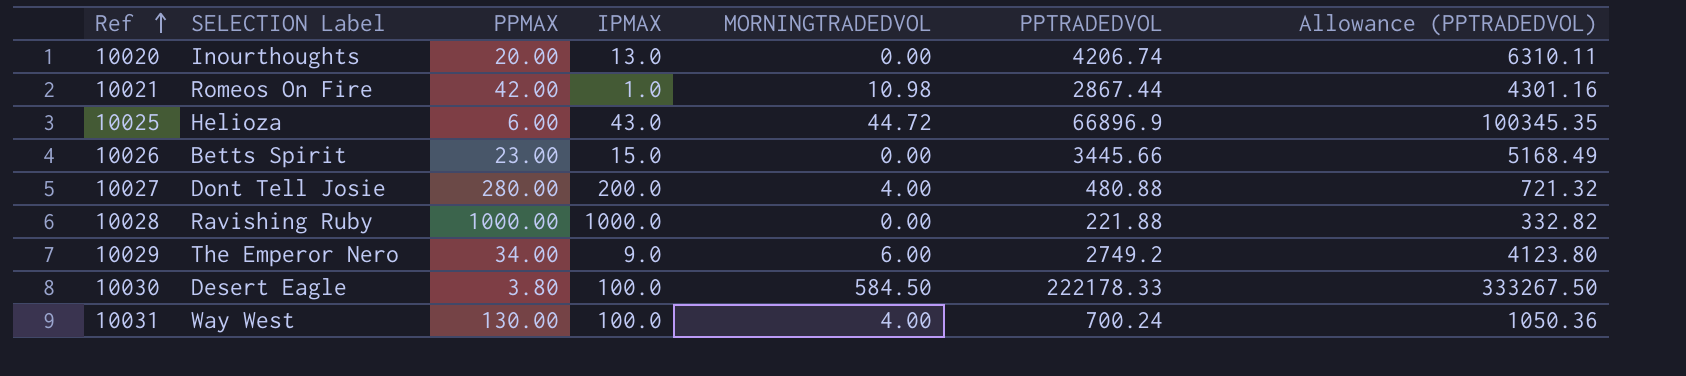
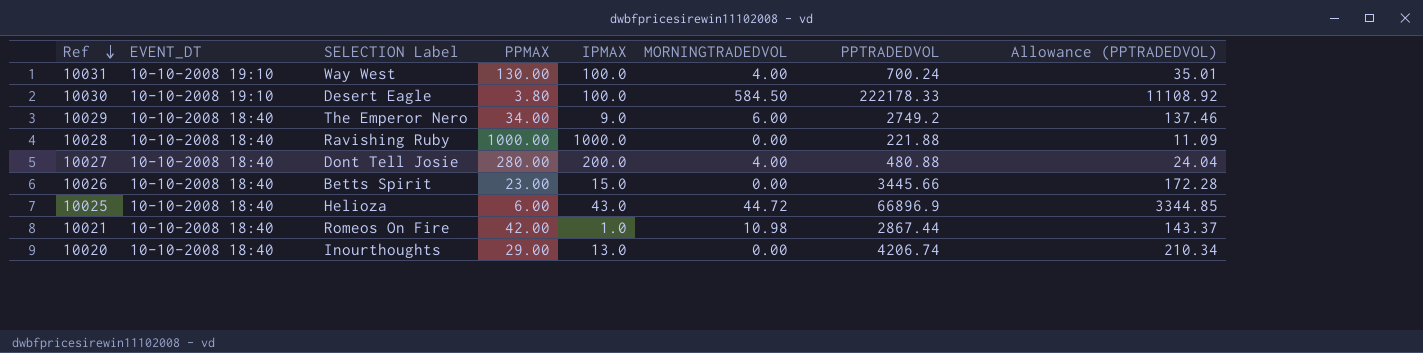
row order: Ref ascending -> Ref descending
column EVENT_DT | position: none -> 2
column Allowance (PPTRADEDVOL) | formula: [PPTRADEDVOL] * 1.5 -> [PPTRADEDVOL] * 0.05
10020 | PPMAX: 20.00 -> 29.00

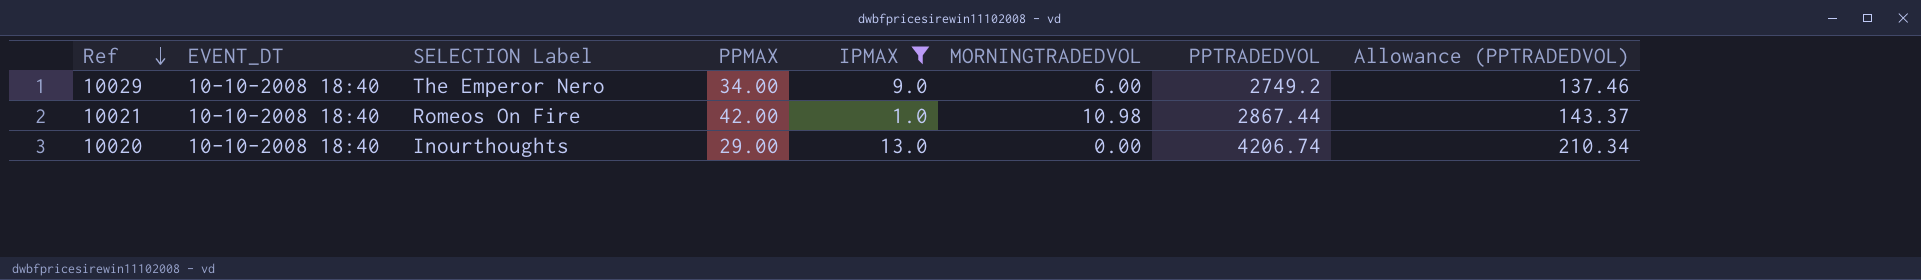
filter: none -> IPMAX <= 13.0

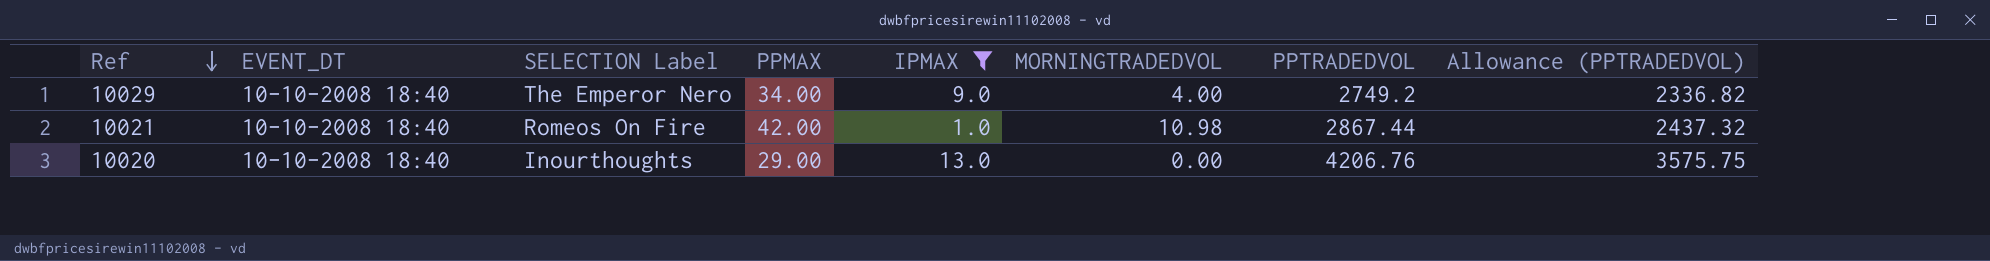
column Allowance (PPTRADEDVOL) | formula: [PPTRADEDVOL] * 0.05 -> [PPTRADEDVOL] * 0.85
10029 | MORNINGTRADEDVOL: 6.00 -> 4.00
10020 | PPTRADEDVOL: 4206.74 -> 4206.76

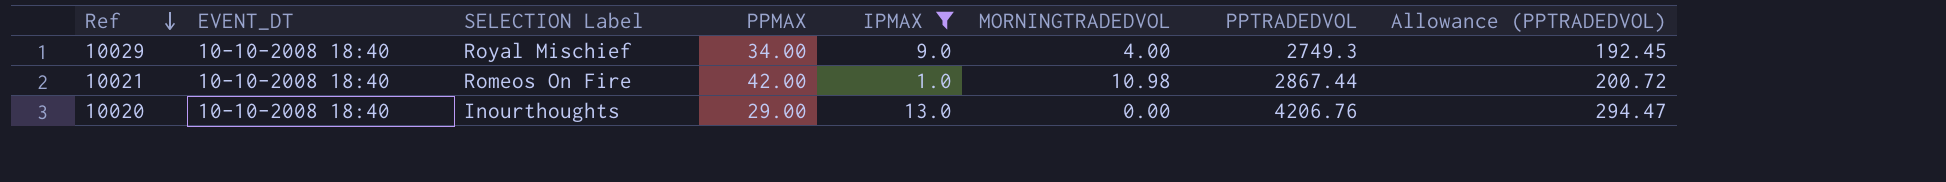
column Allowance (PPTRADEDVOL) | formula: [PPTRADEDVOL] * 0.85 -> [PPTRADEDVOL] * 0.07
10029 | SELECTION Label: The Emperor Nero -> Royal Mischief
10029 | PPTRADEDVOL: 2749.2 -> 2749.3

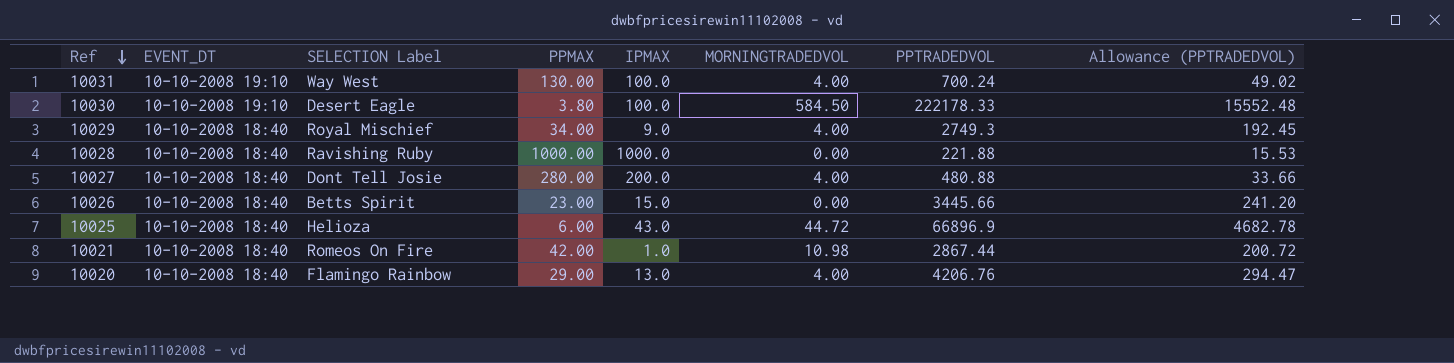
filter: IPMAX <= 13.0 -> none
10020 | SELECTION Label: Inourthoughts -> Flamingo Rainbow
10020 | MORNINGTRADEDVOL: 0.00 -> 4.00

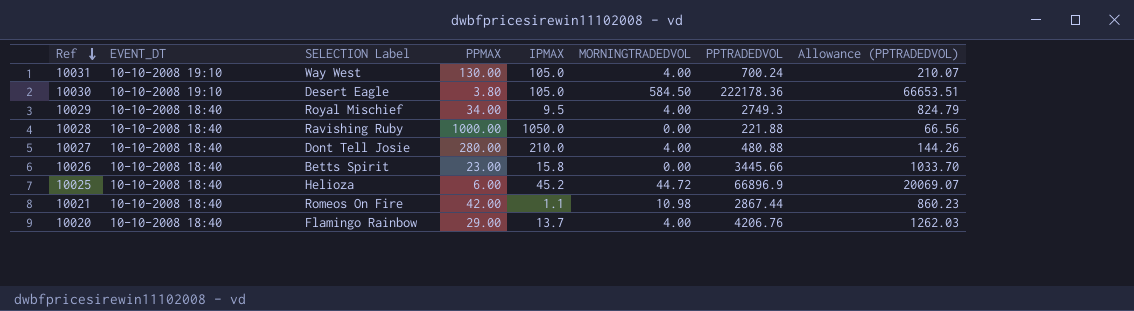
column Allowance (PPTRADEDVOL) | formula: [PPTRADEDVOL] * 0.07 -> [PPTRADEDVOL] * 0.3
10031 | IPMAX: 100.0 -> 105.0
10030 | IPMAX: 100.0 -> 105.0
10030 | PPTRADEDVOL: 222178.33 -> 222178.36
10029 | IPMAX: 9.0 -> 9.5
10028 | IPMAX: 1000.0 -> 1050.0
10027 | IPMAX: 200.0 -> 210.0
10026 | IPMAX: 15.0 -> 15.8
10025 | IPMAX: 43.0 -> 45.2
10021 | IPMAX: 1.0 -> 1.1
10020 | IPMAX: 13.0 -> 13.7

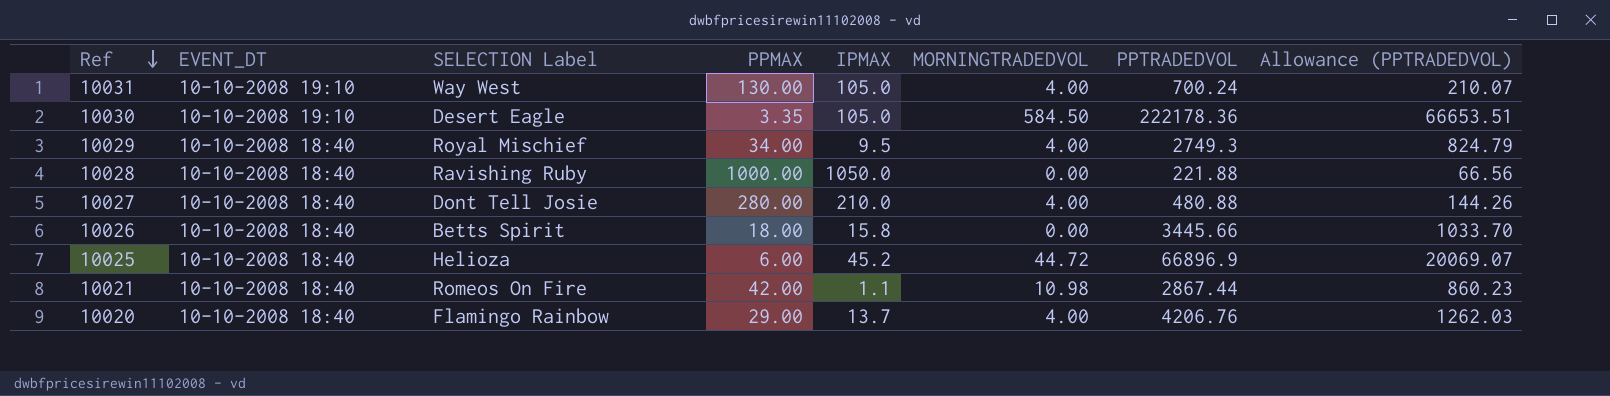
10030 | PPMAX: 3.80 -> 3.35
10026 | PPMAX: 23.00 -> 18.00

